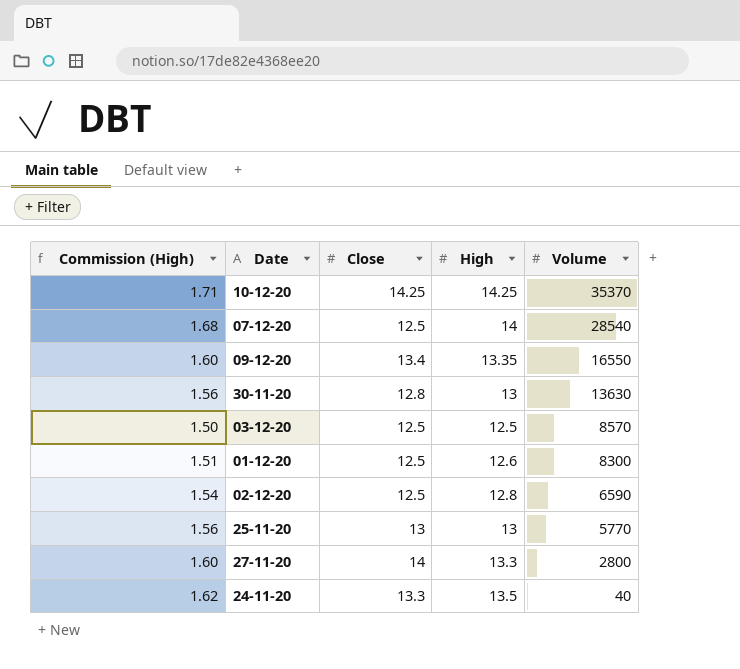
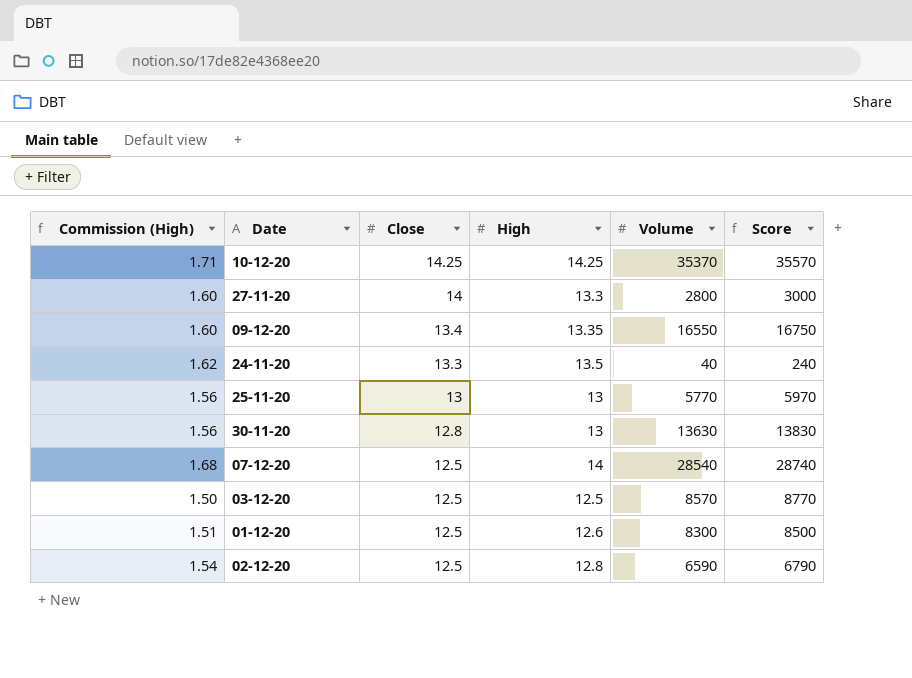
row order: Volume descending -> Close descending
column Score | formula: none -> [Volume] + 200

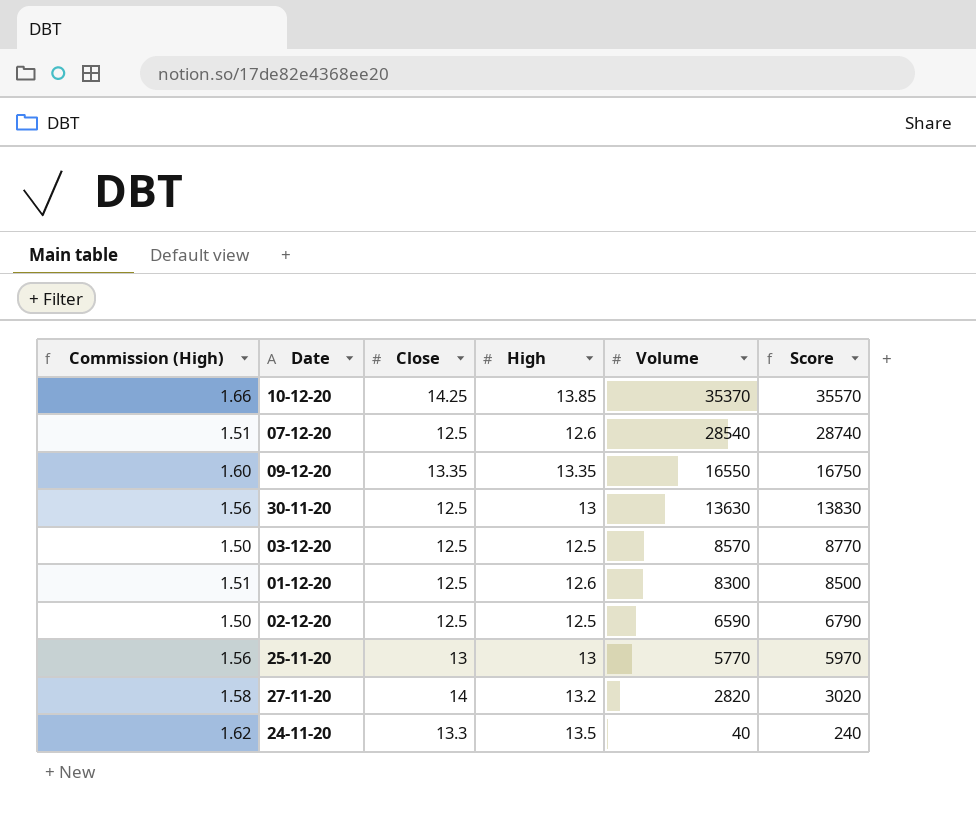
row order: Close descending -> Volume descending
10-12-20 | Commission (High): 1.71 -> 1.66
10-12-20 | High: 14.25 -> 13.85
07-12-20 | Commission (High): 1.68 -> 1.51
07-12-20 | High: 14 -> 12.6
09-12-20 | Close: 13.4 -> 13.35
30-11-20 | Close: 12.8 -> 12.5
02-12-20 | Commission (High): 1.54 -> 1.50
02-12-20 | High: 12.8 -> 12.5
27-11-20 | Commission (High): 1.60 -> 1.58
27-11-20 | High: 13.3 -> 13.2
27-11-20 | Volume: 2800 -> 2820
27-11-20 | Score: 3000 -> 3020

